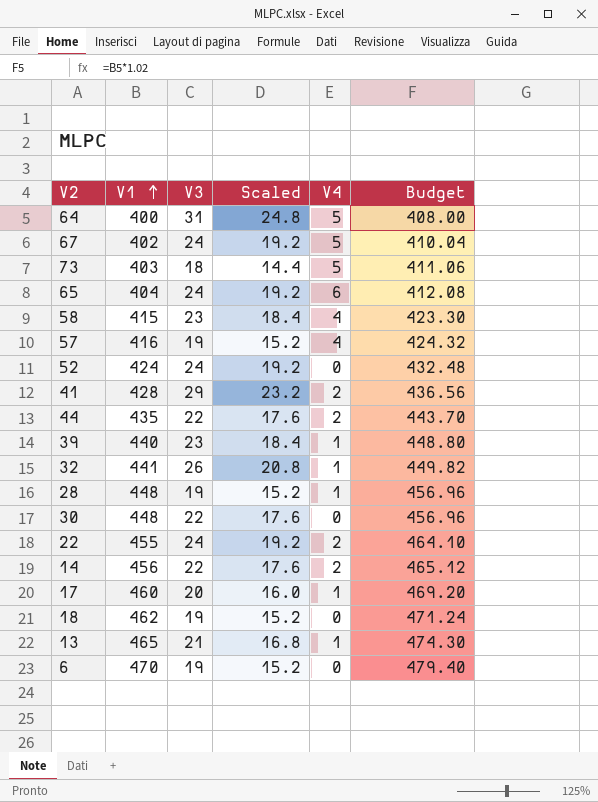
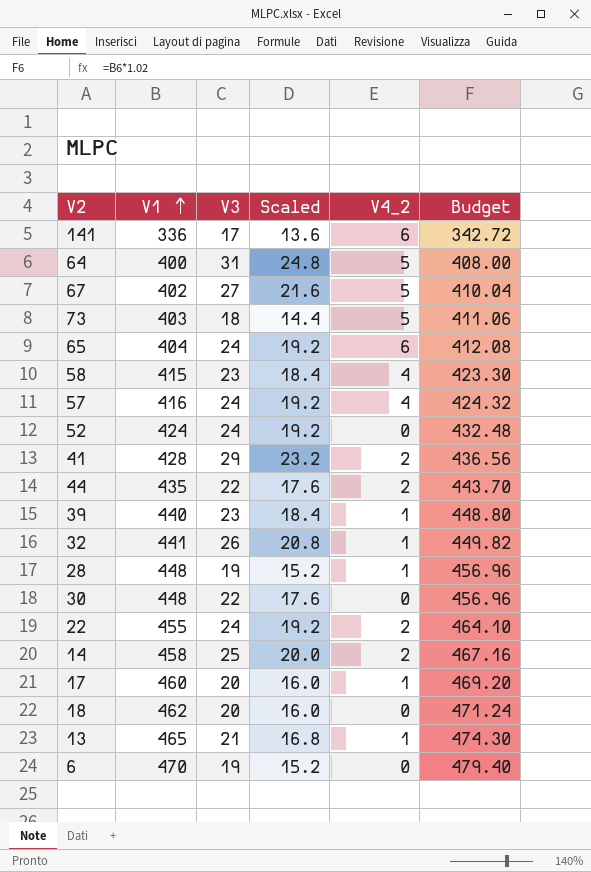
column name: V4 -> V4_2
row 141: none -> 336 | 17 | 13.6 | 6 | 342.72
67 | V3: 24 -> 27
67 | Scaled: 19.2 -> 21.6
57 | V3: 19 -> 24
57 | Scaled: 15.2 -> 19.2
14 | V1: 456 -> 458
14 | V3: 22 -> 25
14 | Scaled: 17.6 -> 20.0
14 | Budget: 465.12 -> 467.16
18 | V3: 19 -> 20
18 | Scaled: 15.2 -> 16.0

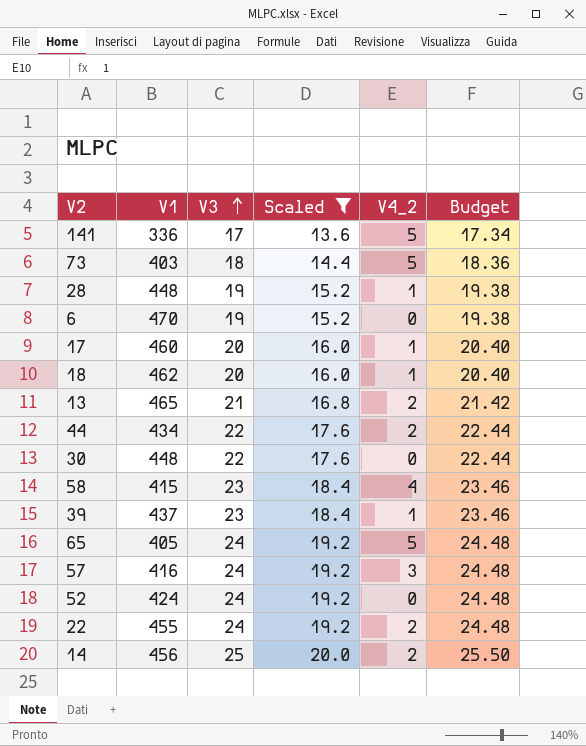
filter: none -> Scaled <= 20.0
row order: V1 ascending -> V3 ascending
column Budget | formula: [V1] * 1.02 -> [V3] * 1.02
141 | V4_2: 6 -> 5
18 | V4_2: 0 -> 1
13 | V4_2: 1 -> 2
44 | V1: 435 -> 434
39 | V1: 440 -> 437
65 | V1: 404 -> 405
65 | V4_2: 6 -> 5
57 | V4_2: 4 -> 3
14 | V1: 458 -> 456

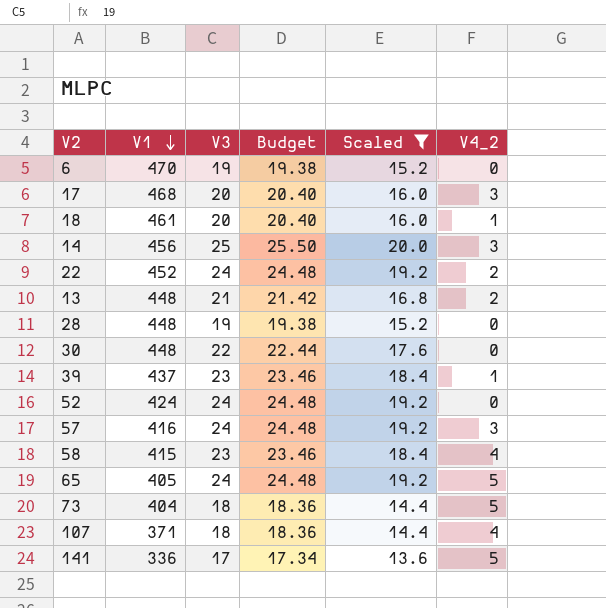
row order: V3 ascending -> V1 descending
column Budget | position: 6 -> 4
row 44: 434 | 22 | 17.6 | 2 | 22.44 -> none
17 | V1: 460 -> 468
17 | V4_2: 1 -> 3
18 | V1: 462 -> 461
14 | V4_2: 2 -> 3
22 | V1: 455 -> 452
13 | V1: 465 -> 448
28 | V4_2: 1 -> 0
73 | V1: 403 -> 404
row 107: none -> 371 | 18 | 18.36 | 14.4 | 4

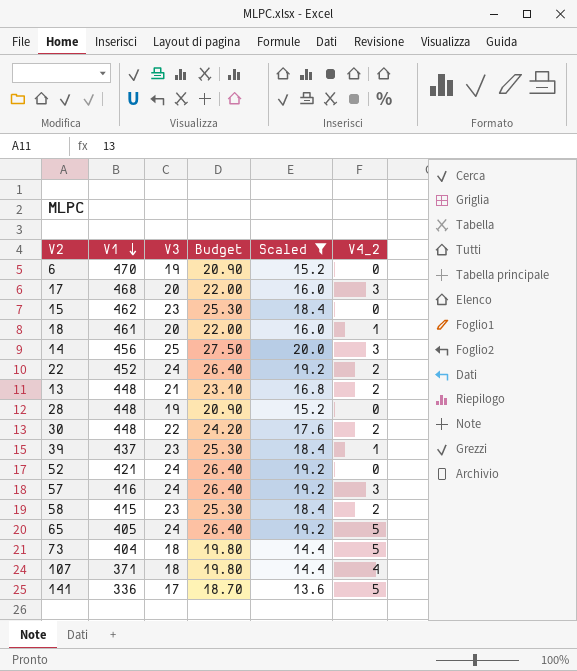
column Budget | formula: [V3] * 1.02 -> [V3] * 1.1
row 15: none -> 462 | 23 | 25.30 | 18.4 | 0
30 | V4_2: 0 -> 2
52 | V1: 424 -> 421
58 | V4_2: 4 -> 2

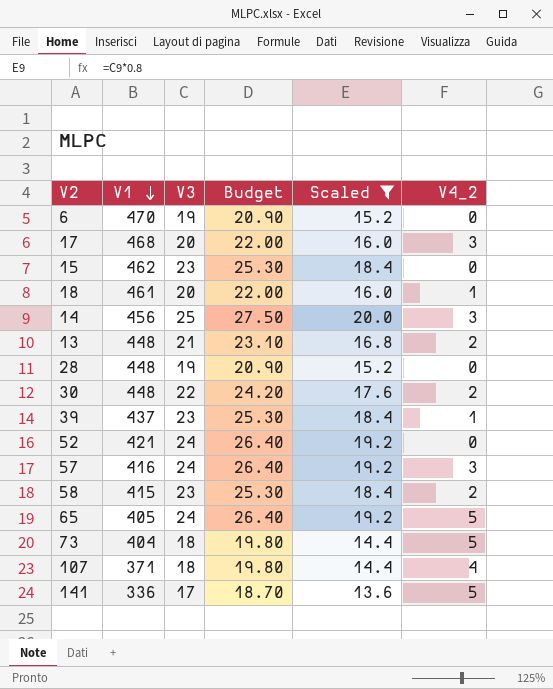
row 22: 452 | 24 | 26.40 | 19.2 | 2 -> none

